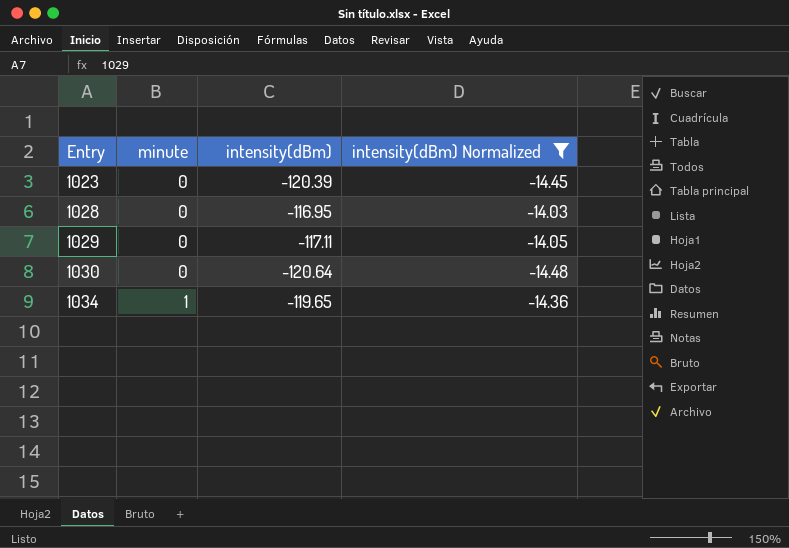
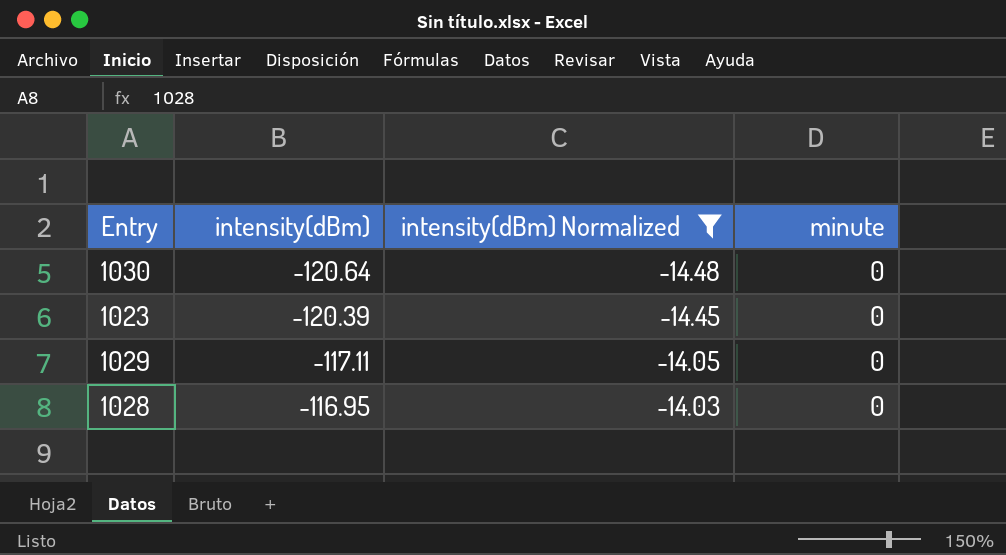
row order: Entry ascending -> intensity(dBm) ascending
column minute | position: 2 -> 4
row 1034: 1 | -119.65 | -14.36 -> none

